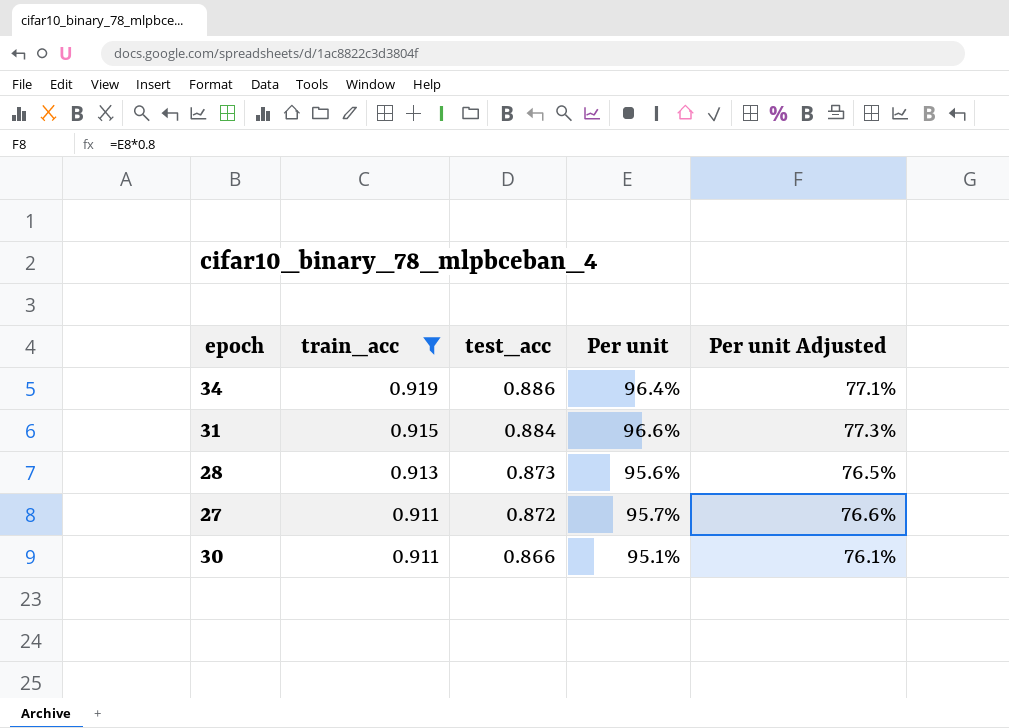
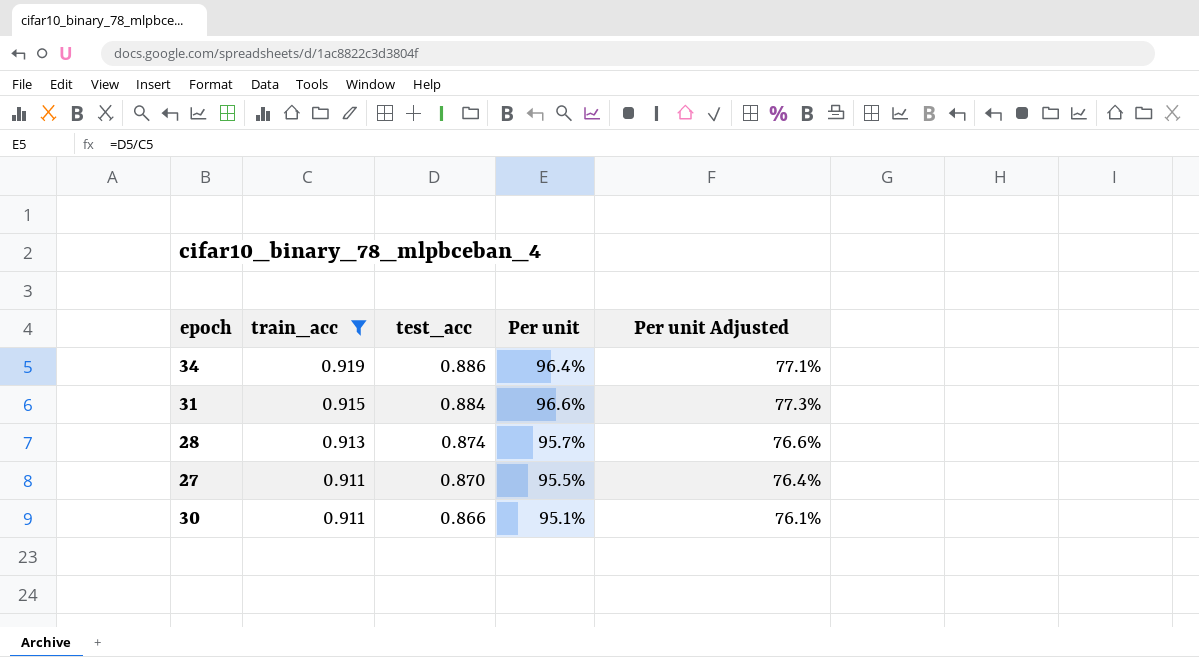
28 | test_acc: 0.873 -> 0.874
28 | Per unit: 95.6% -> 95.7%
28 | Per unit Adjusted: 76.5% -> 76.6%
27 | test_acc: 0.872 -> 0.870
27 | Per unit: 95.7% -> 95.5%
27 | Per unit Adjusted: 76.6% -> 76.4%

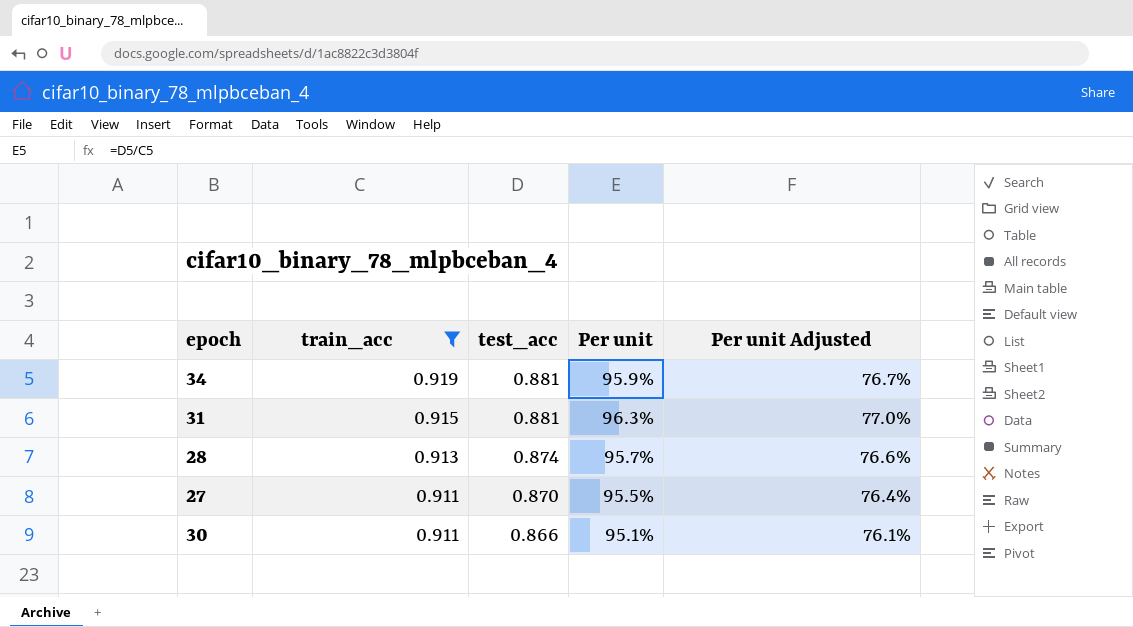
34 | test_acc: 0.886 -> 0.881
34 | Per unit: 96.4% -> 95.9%
34 | Per unit Adjusted: 77.1% -> 76.7%
31 | test_acc: 0.884 -> 0.881
31 | Per unit: 96.6% -> 96.3%
31 | Per unit Adjusted: 77.3% -> 77.0%

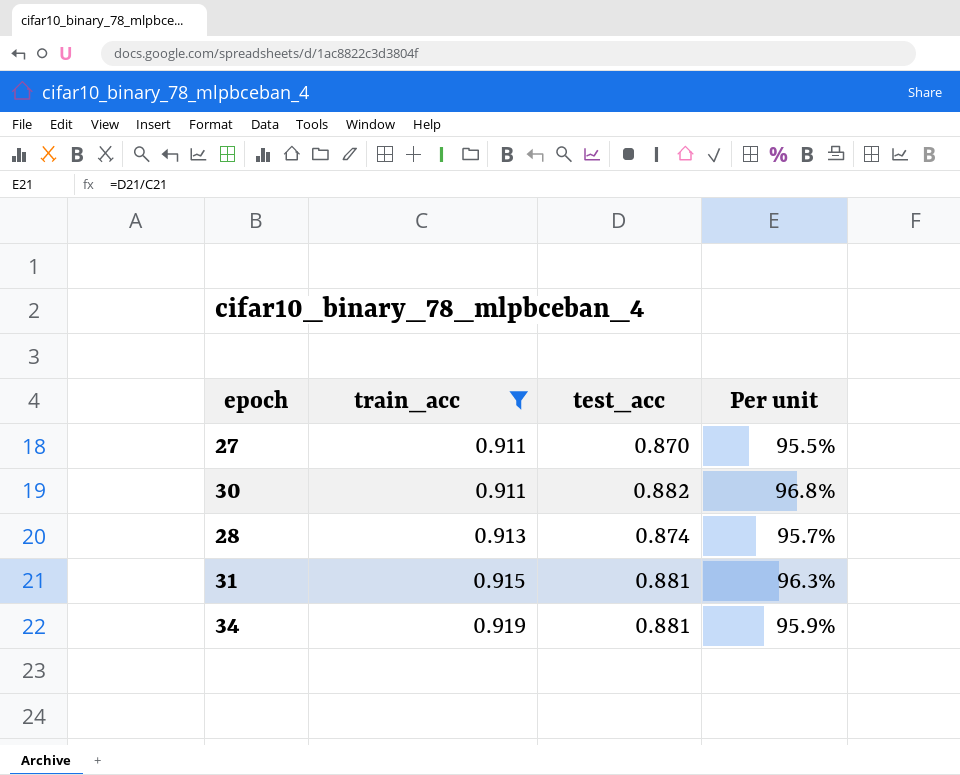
row order: train_acc descending -> train_acc ascending
column Per unit Adjusted | formula: [Per unit] * 0.8 -> none
30 | test_acc: 0.866 -> 0.882
30 | Per unit: 95.1% -> 96.8%

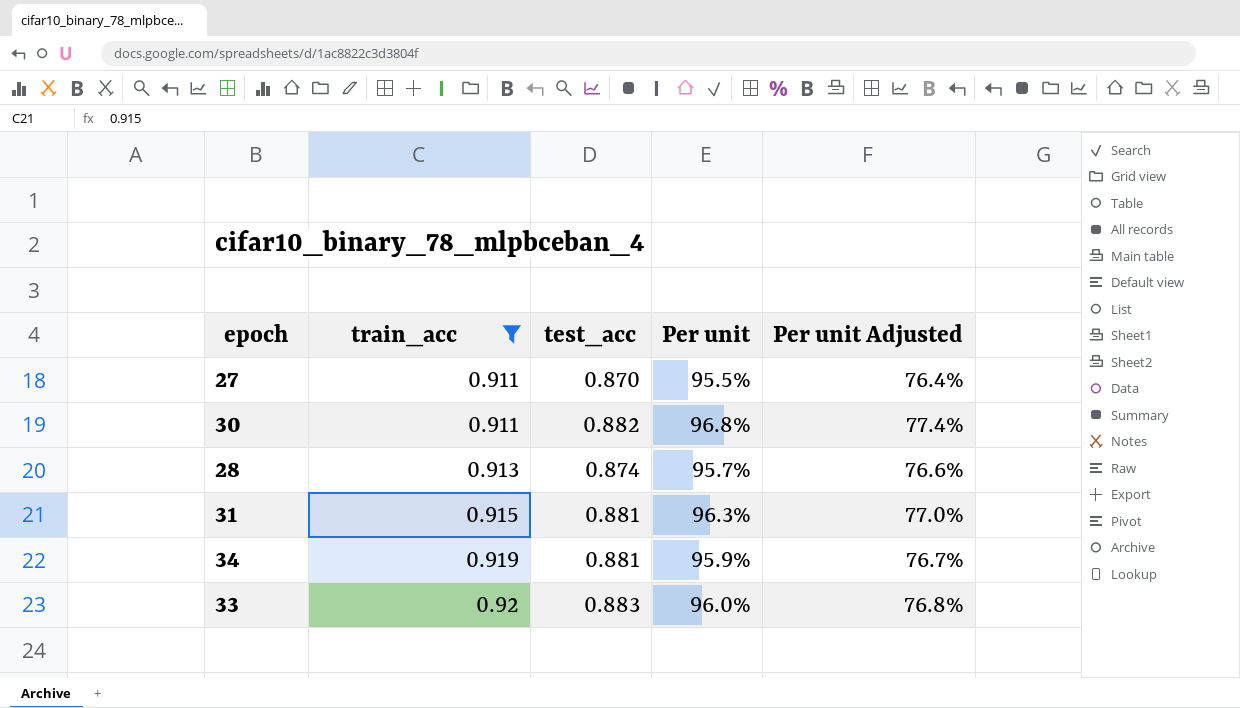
column Per unit Adjusted | formula: none -> [Per unit] * 0.8
row 33: none -> 0.92 | 0.883 | 96.0% | 76.8%

